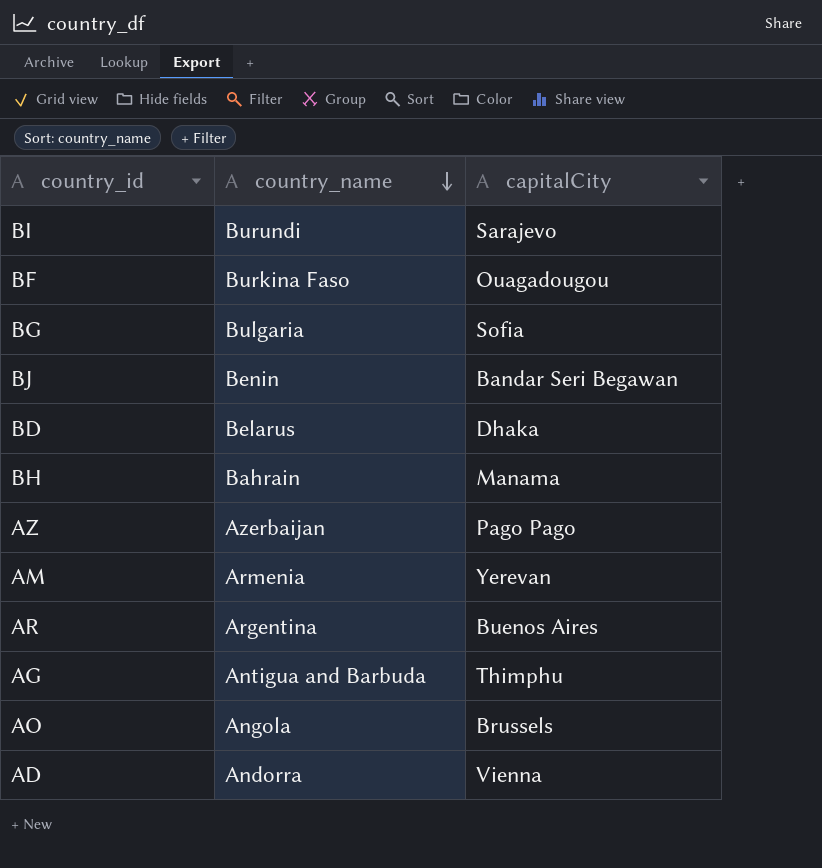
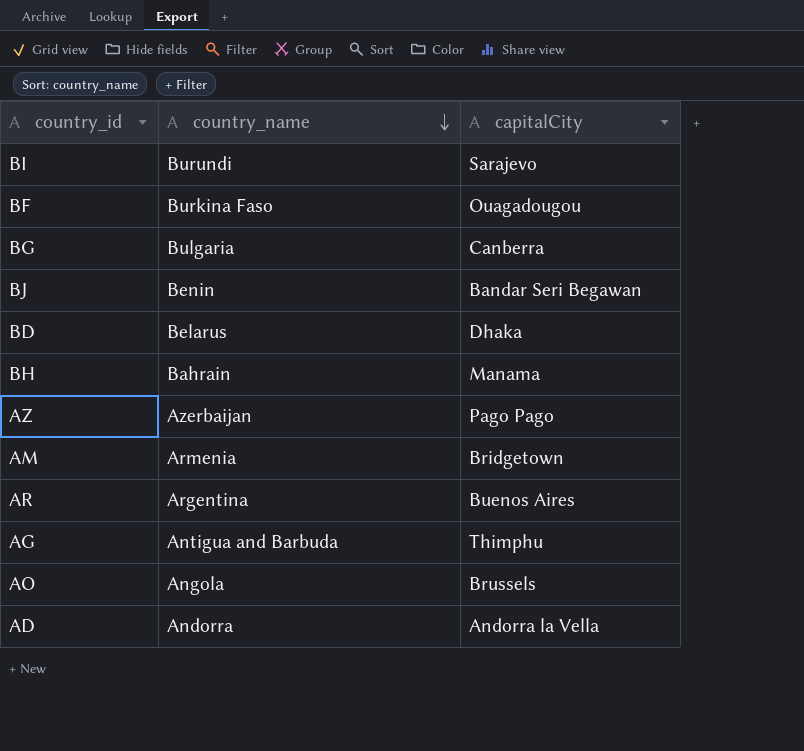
BG | capitalCity: Sofia -> Canberra
AM | capitalCity: Yerevan -> Bridgetown
AD | capitalCity: Vienna -> Andorra la Vella

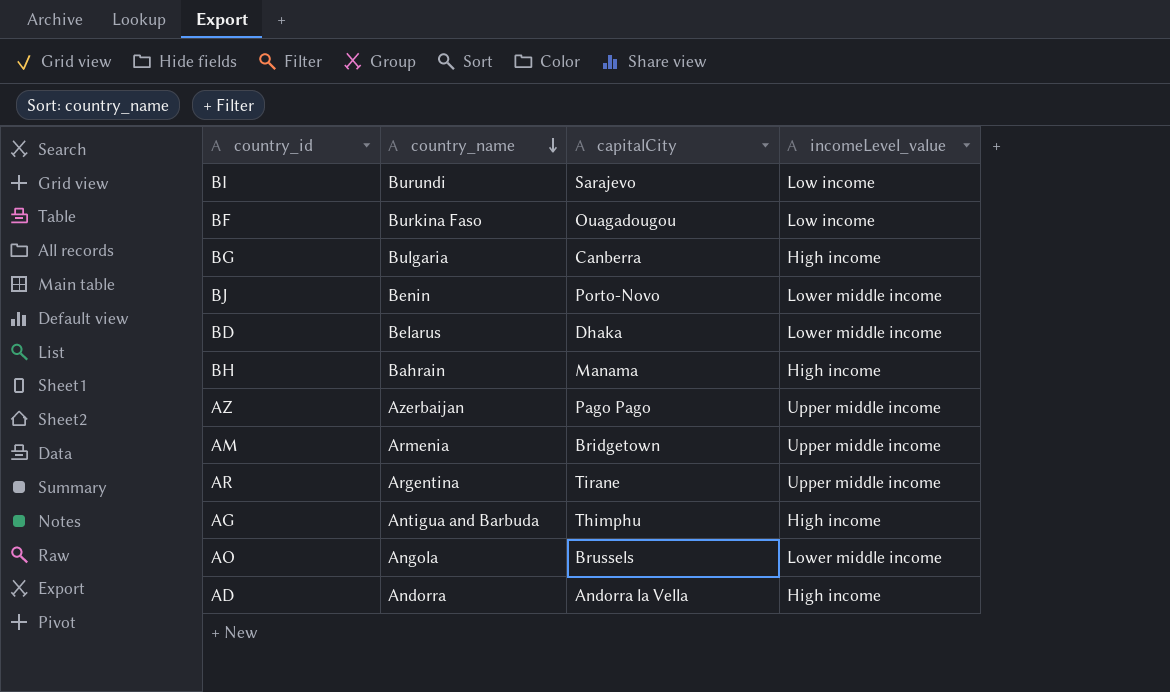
column incomeLevel_value | position: none -> 4
BJ | capitalCity: Bandar Seri Begawan -> Porto-Novo
AR | capitalCity: Buenos Aires -> Tirane

